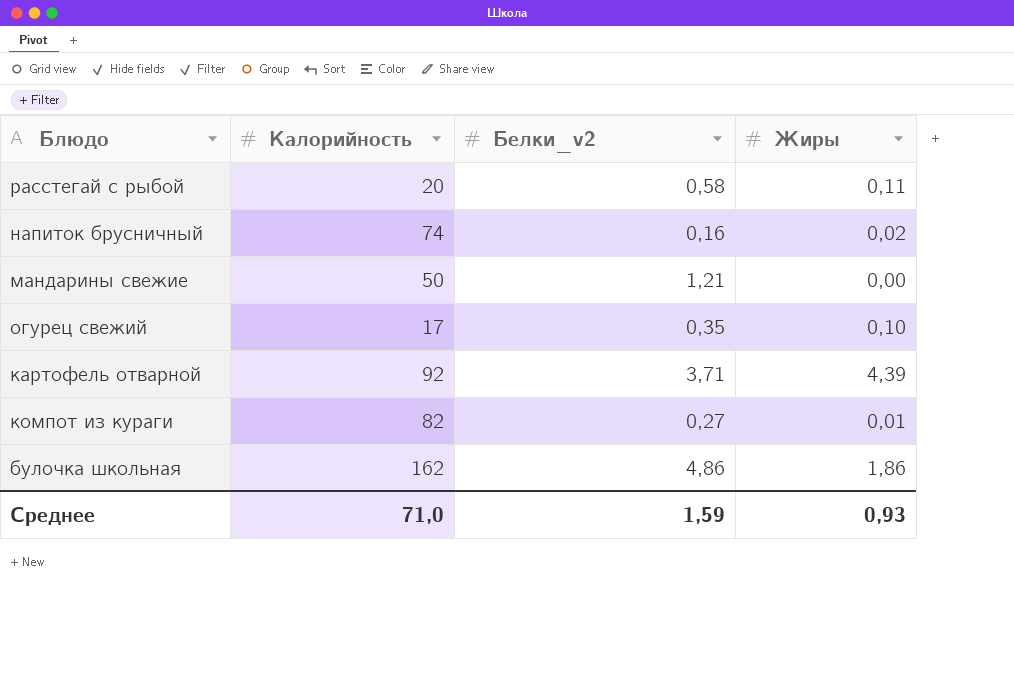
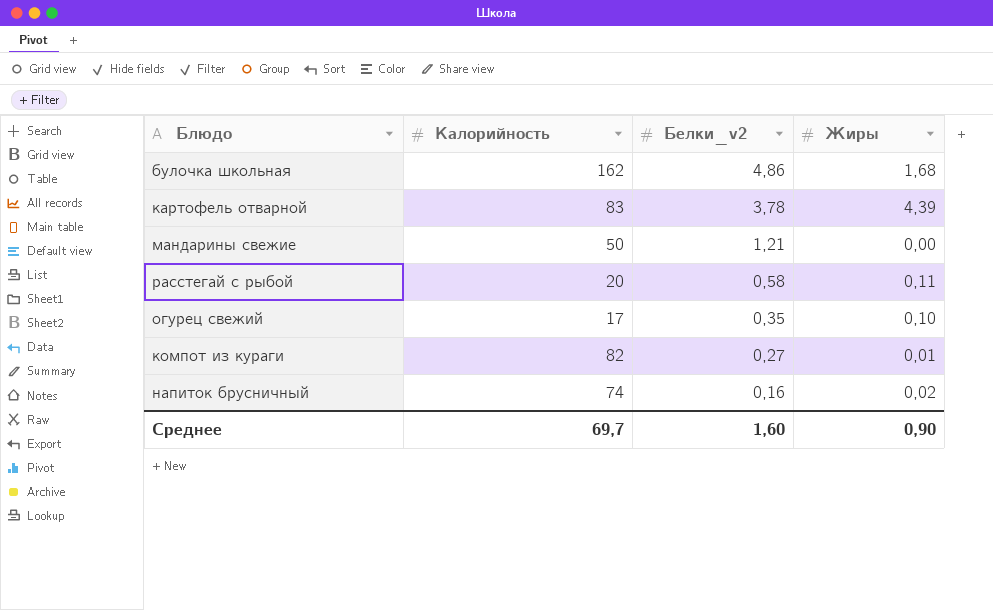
row order: none -> Белки_v2 descending
булочка школьная | Жиры: 1,86 -> 1,68
картофель отварной | Калорийность: 92 -> 83
картофель отварной | Белки_v2: 3,71 -> 3,78
Среднее | Калорийность: 71,0 -> 69,7
Среднее | Белки_v2: 1,59 -> 1,60
Среднее | Жиры: 0,93 -> 0,90

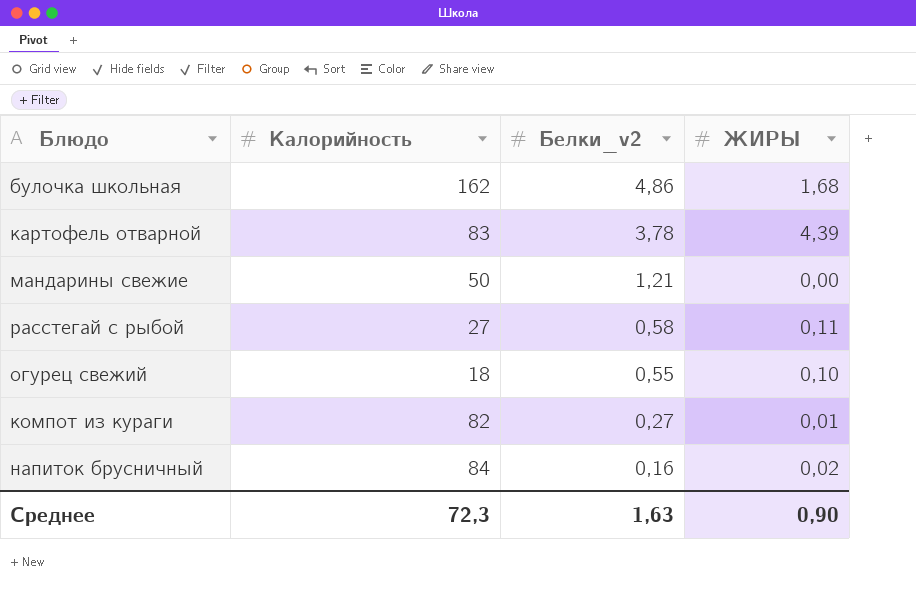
column name: Жиры -> ЖИРЫ
расстегай с рыбой | Калорийность: 20 -> 27
огурец свежий | Калорийность: 17 -> 18
огурец свежий | Белки_v2: 0,35 -> 0,55
напиток брусничный | Калорийность: 74 -> 84
Среднее | Калорийность: 69,7 -> 72,3
Среднее | Белки_v2: 1,60 -> 1,63

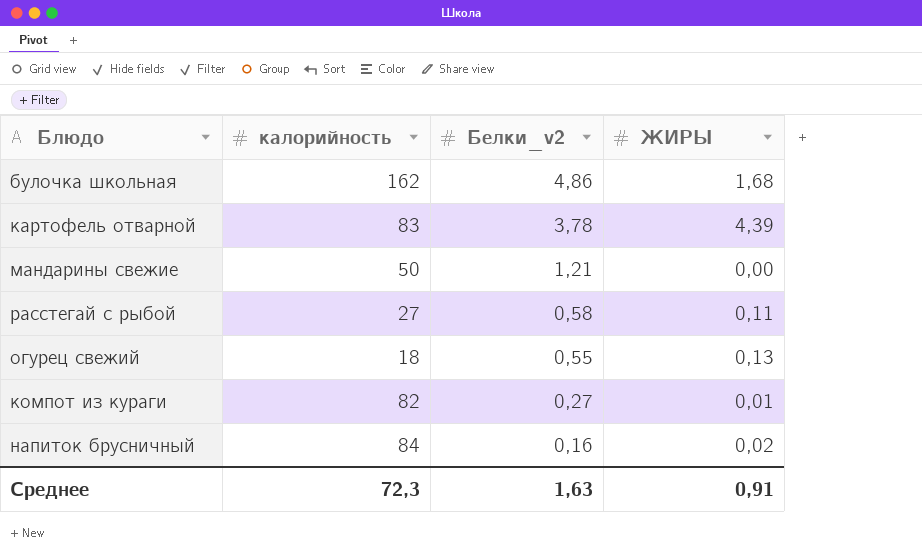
column name: Калорийность -> калорийность
огурец свежий | ЖИРЫ: 0,10 -> 0,13
Среднее | ЖИРЫ: 0,90 -> 0,91

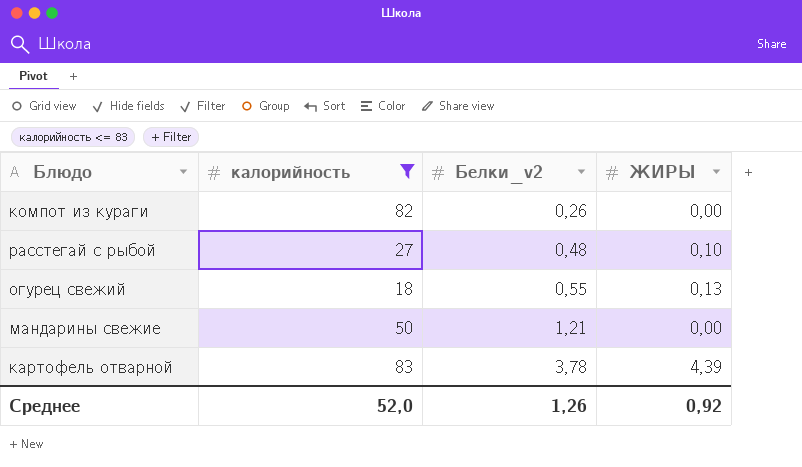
filter: none -> калорийность <= 83
row order: Белки_v2 descending -> Белки_v2 ascending
компот из кураги | Белки_v2: 0,27 -> 0,26
компот из кураги | ЖИРЫ: 0,01 -> 0,00
расстегай с рыбой | Белки_v2: 0,58 -> 0,48
расстегай с рыбой | ЖИРЫ: 0,11 -> 0,10
Среднее | калорийность: 72,3 -> 52,0
Среднее | Белки_v2: 1,63 -> 1,26
Среднее | ЖИРЫ: 0,91 -> 0,92

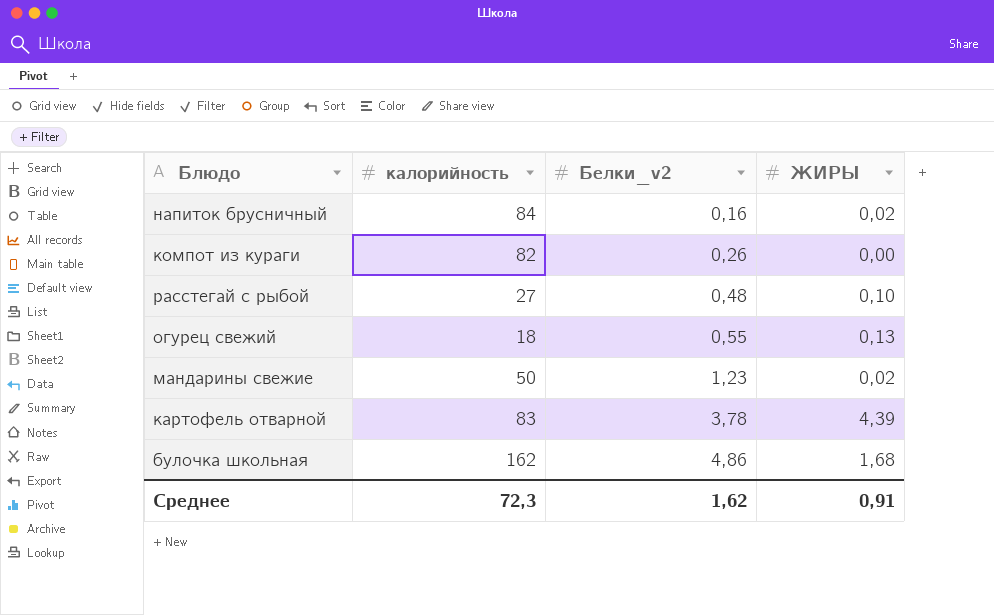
filter: калорийность <= 83 -> none
мандарины свежие | Белки_v2: 1,21 -> 1,23
мандарины свежие | ЖИРЫ: 0,00 -> 0,02
Среднее | калорийность: 52,0 -> 72,3
Среднее | Белки_v2: 1,26 -> 1,62
Среднее | ЖИРЫ: 0,92 -> 0,91

